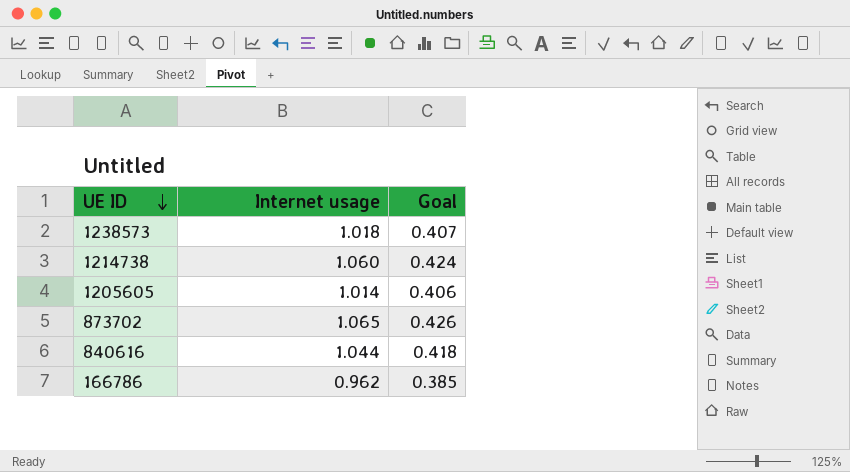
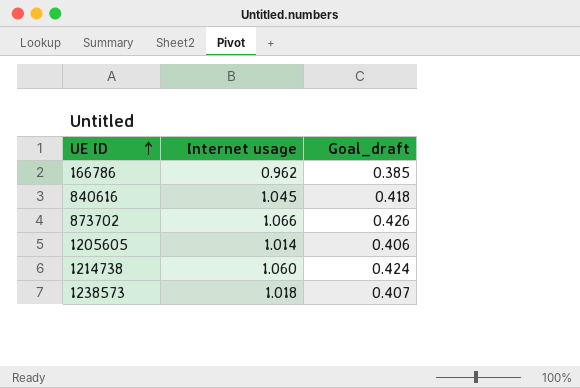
row order: UE ID descending -> UE ID ascending
column name: Goal -> Goal_draft
840616 | Internet usage: 1.044 -> 1.045
873702 | Internet usage: 1.065 -> 1.066

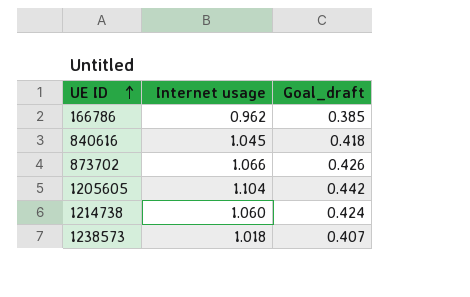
1205605 | Internet usage: 1.014 -> 1.104
1205605 | Goal_draft: 0.406 -> 0.442

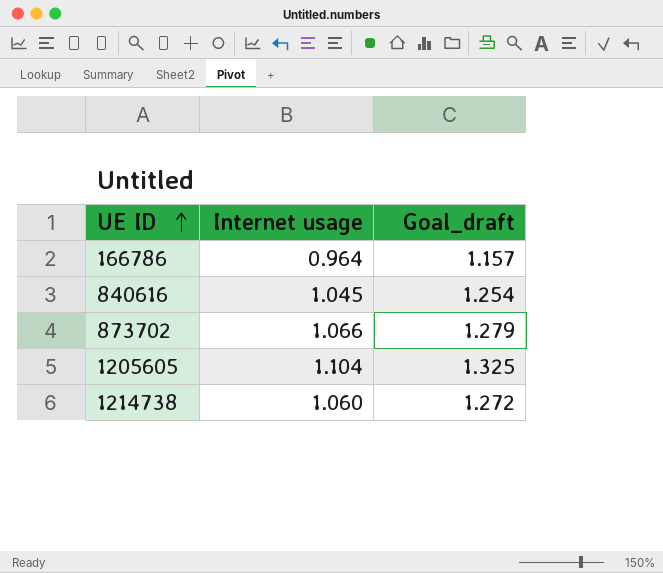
column Goal_draft | formula: [Internet usage] * 0.4 -> [Internet usage] * 1.2
row 1238573: 1.018 | 0.407 -> none
166786 | Internet usage: 0.962 -> 0.964

